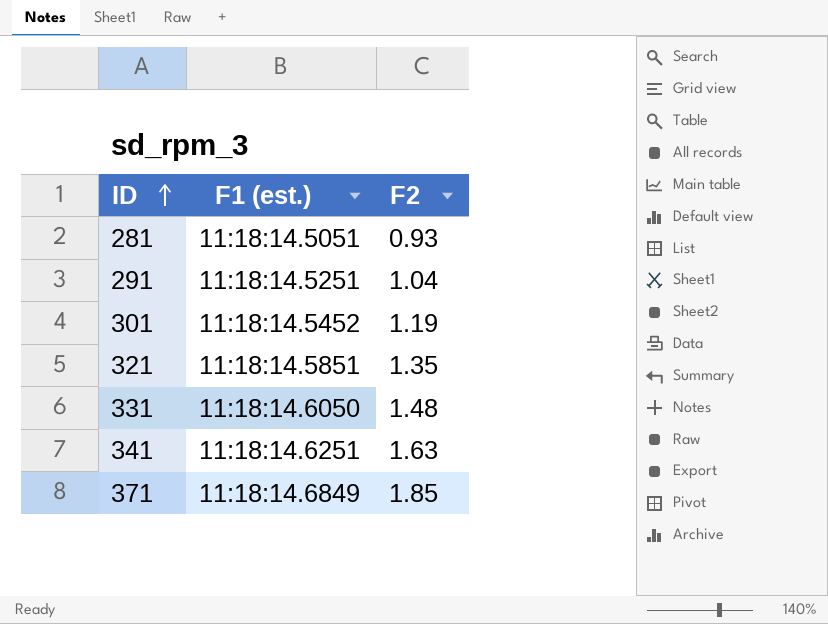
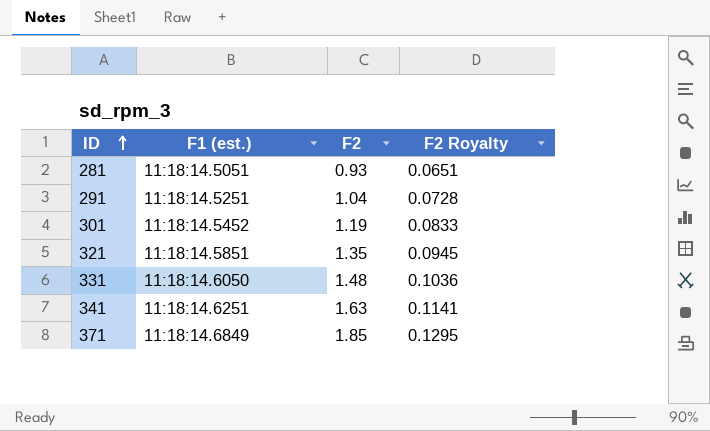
column F2 Royalty | formula: none -> [F2] * 0.07

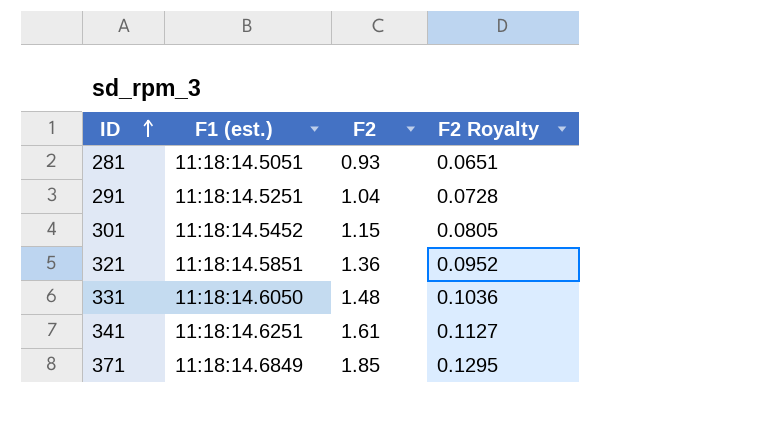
301 | F2: 1.19 -> 1.15
301 | F2 Royalty: 0.0833 -> 0.0805
321 | F2: 1.35 -> 1.36
321 | F2 Royalty: 0.0945 -> 0.0952
341 | F2: 1.63 -> 1.61
341 | F2 Royalty: 0.1141 -> 0.1127

